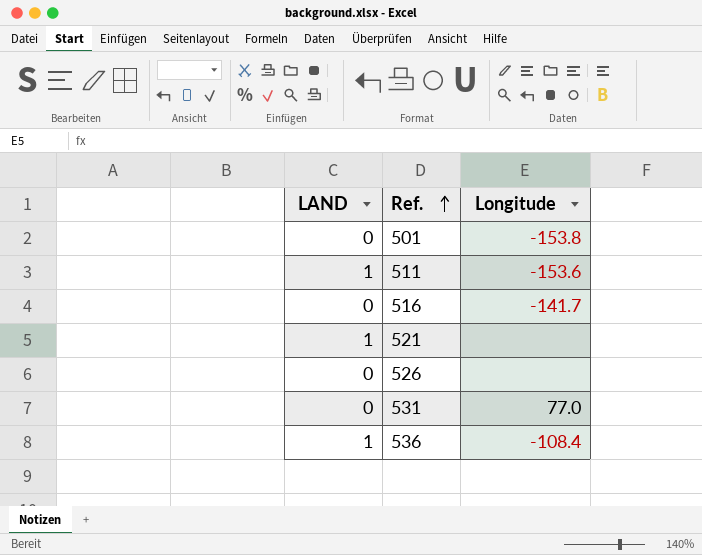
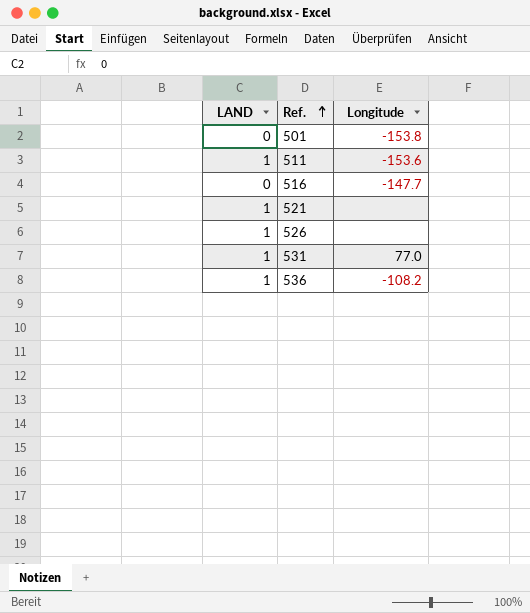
516 | Longitude: -141.7 -> -147.7
526 | LAND: 0 -> 1
531 | LAND: 0 -> 1
536 | Longitude: -108.4 -> -108.2

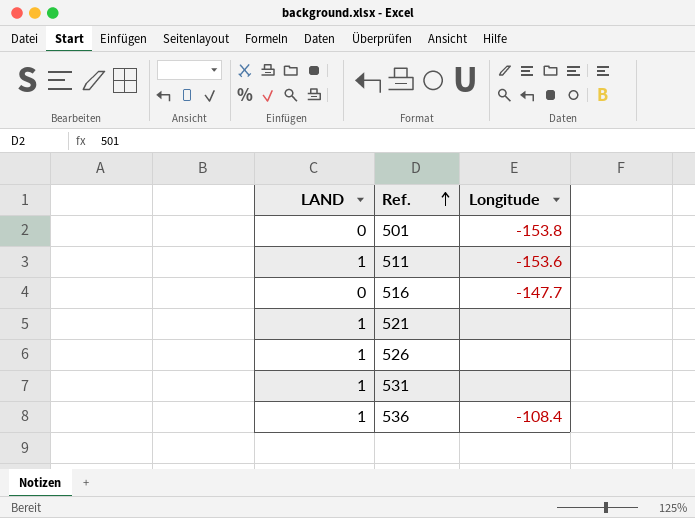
531 | Longitude: 77.0 -> none
536 | Longitude: -108.2 -> -108.4

